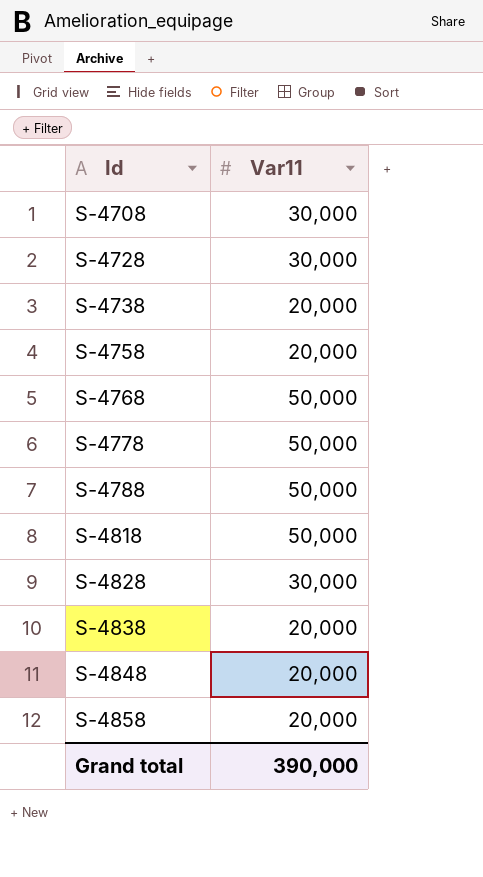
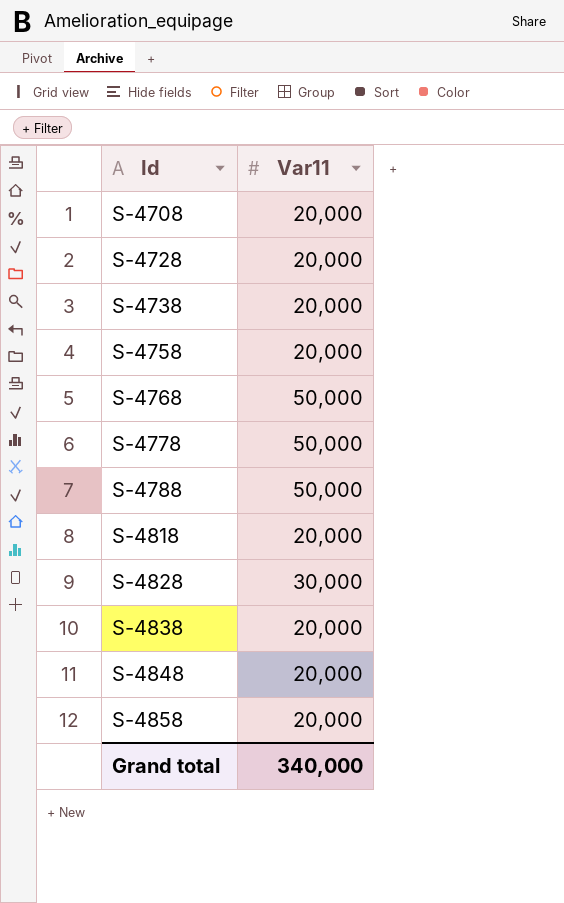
S-4708 | Var11: 30,000 -> 20,000
S-4728 | Var11: 30,000 -> 20,000
S-4818 | Var11: 50,000 -> 20,000
Grand total | Var11: 390,000 -> 340,000

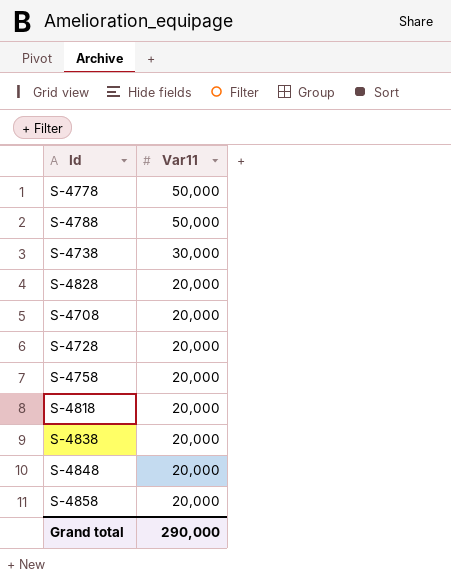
row order: Id ascending -> Var11 descending
row S-4768: 50,000 -> none
S-4738 | Var11: 20,000 -> 30,000
S-4828 | Var11: 30,000 -> 20,000
Grand total | Var11: 340,000 -> 290,000

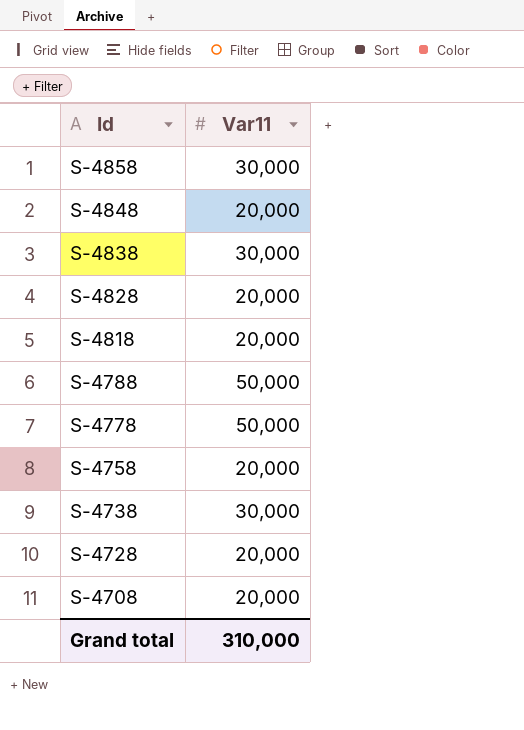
row order: Var11 descending -> Id descending
S-4858 | Var11: 20,000 -> 30,000
S-4838 | Var11: 20,000 -> 30,000
Grand total | Var11: 290,000 -> 310,000

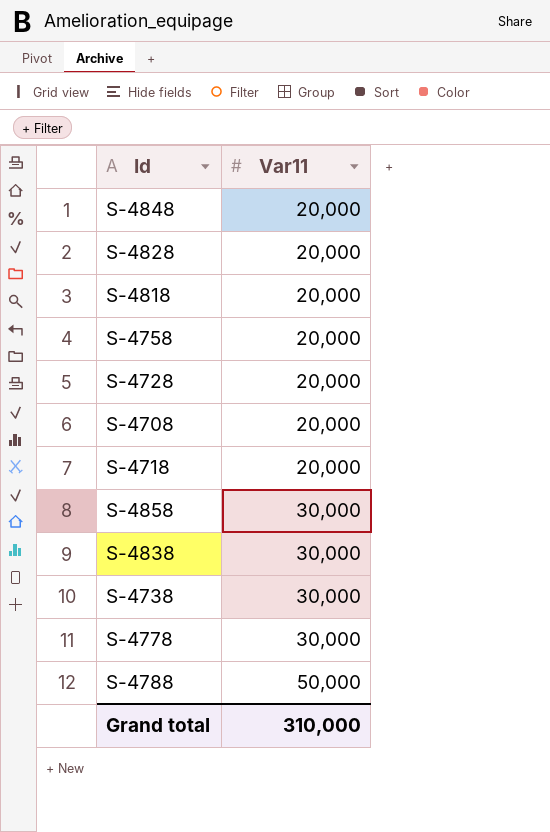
row order: Id descending -> Var11 ascending
row S-4718: none -> 20,000
S-4778 | Var11: 50,000 -> 30,000

